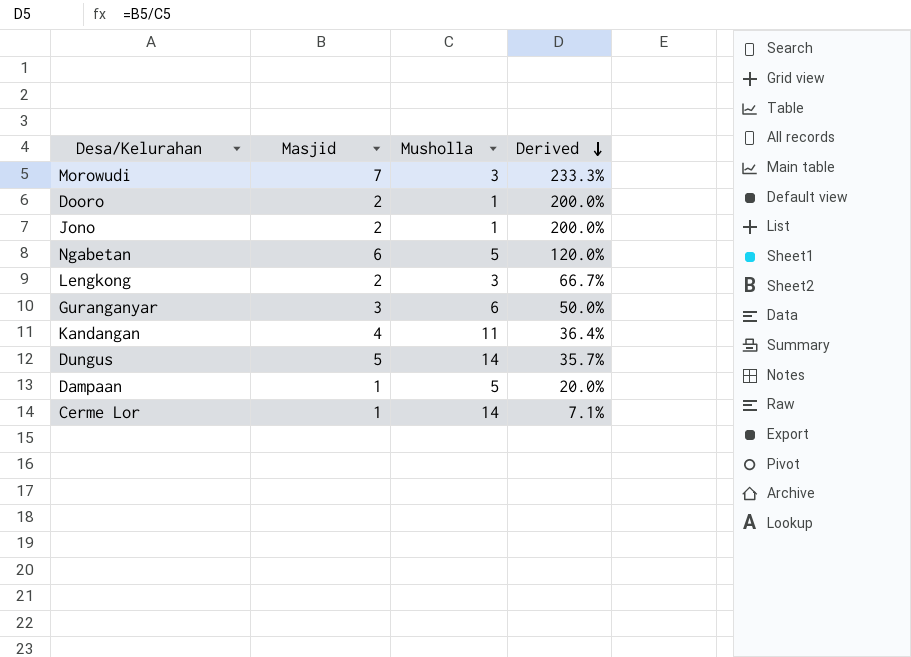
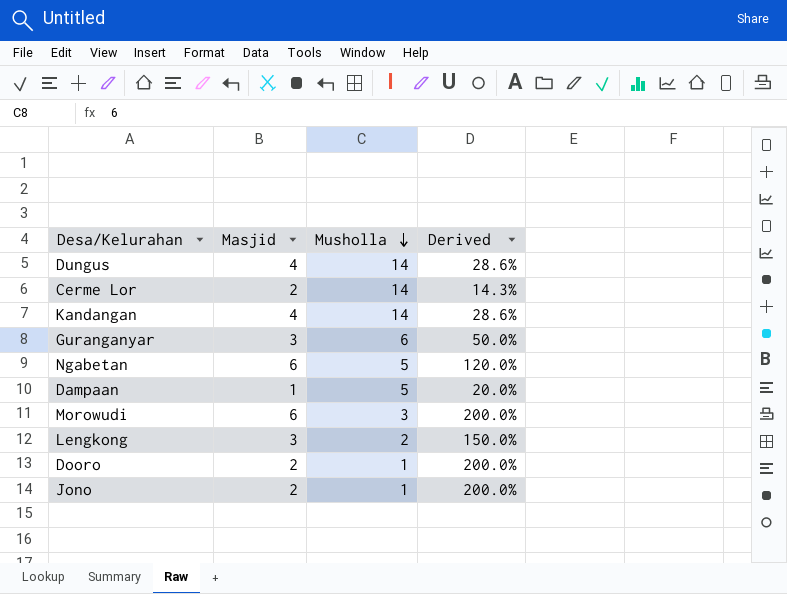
row order: Derived descending -> Musholla descending
Dungus | Masjid: 5 -> 4
Dungus | Derived: 35.7% -> 28.6%
Cerme Lor | Masjid: 1 -> 2
Cerme Lor | Derived: 7.1% -> 14.3%
Kandangan | Musholla: 11 -> 14
Kandangan | Derived: 36.4% -> 28.6%
Morowudi | Masjid: 7 -> 6
Morowudi | Derived: 233.3% -> 200.0%
Lengkong | Masjid: 2 -> 3
Lengkong | Musholla: 3 -> 2
Lengkong | Derived: 66.7% -> 150.0%

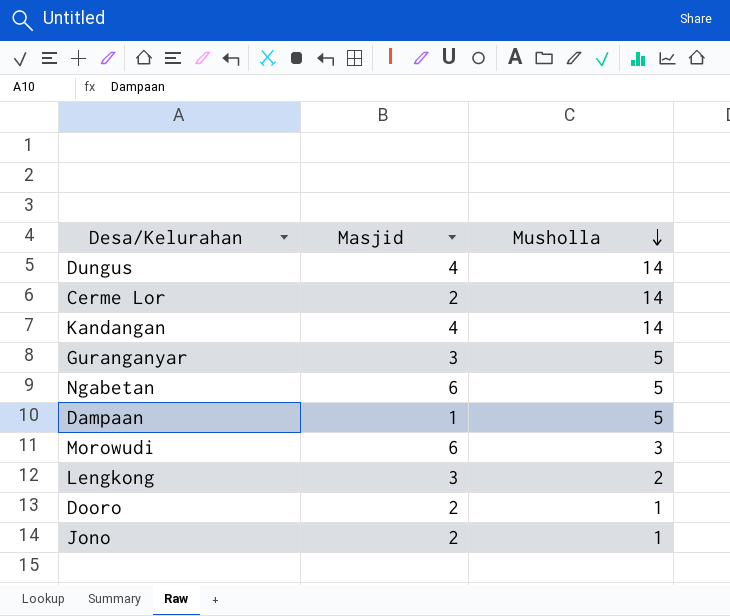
column Derived | formula: [Masjid] / [Musholla] -> none
Guranganyar | Musholla: 6 -> 5

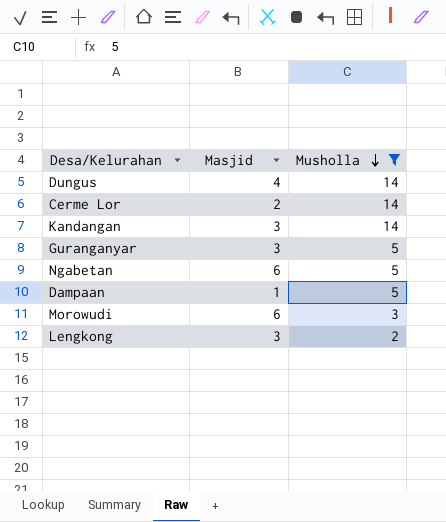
filter: none -> Musholla != 1
Kandangan | Masjid: 4 -> 3

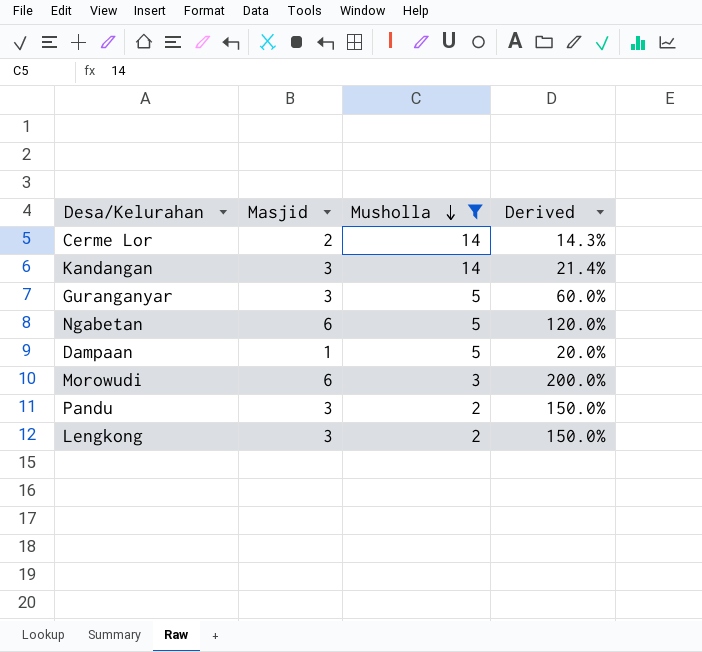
column Derived | formula: none -> [Masjid] / [Musholla]
row Dungus: 4 | 14 -> none
row Pandu: none -> 3 | 2 | 150.0%

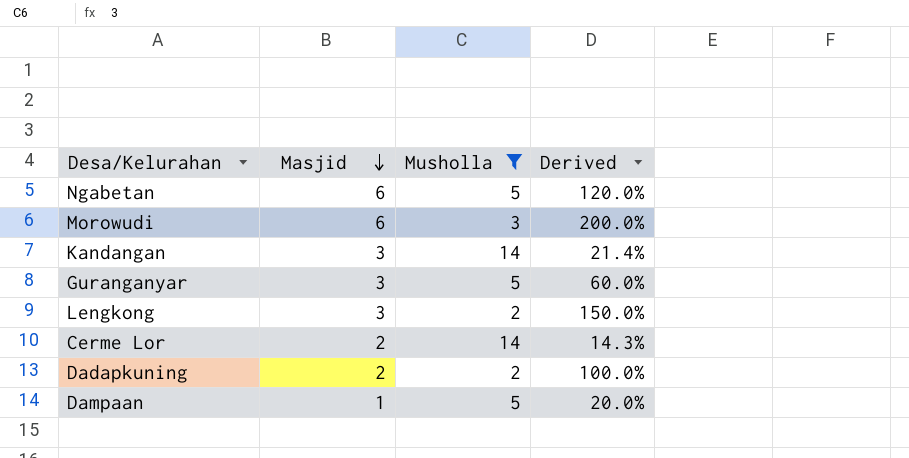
row order: Musholla descending -> Masjid descending
row Pandu: 3 | 2 | 150.0% -> none
row Dadapkuning: none -> 2 | 2 | 100.0%

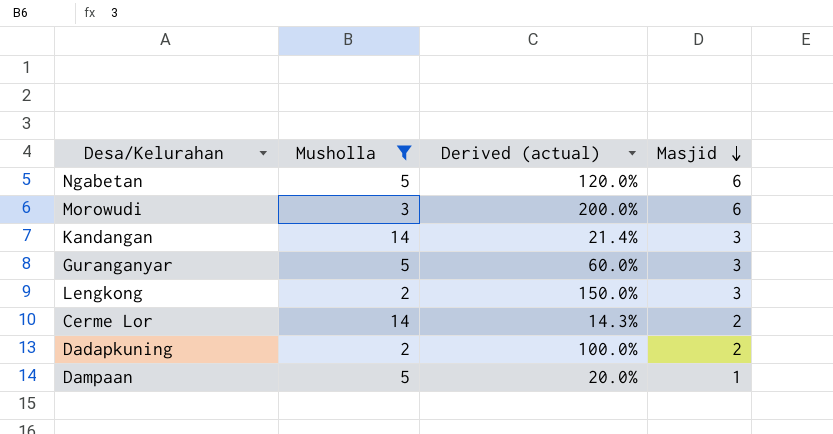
column name: Derived -> Derived (actual)
column Masjid | position: 2 -> 4

